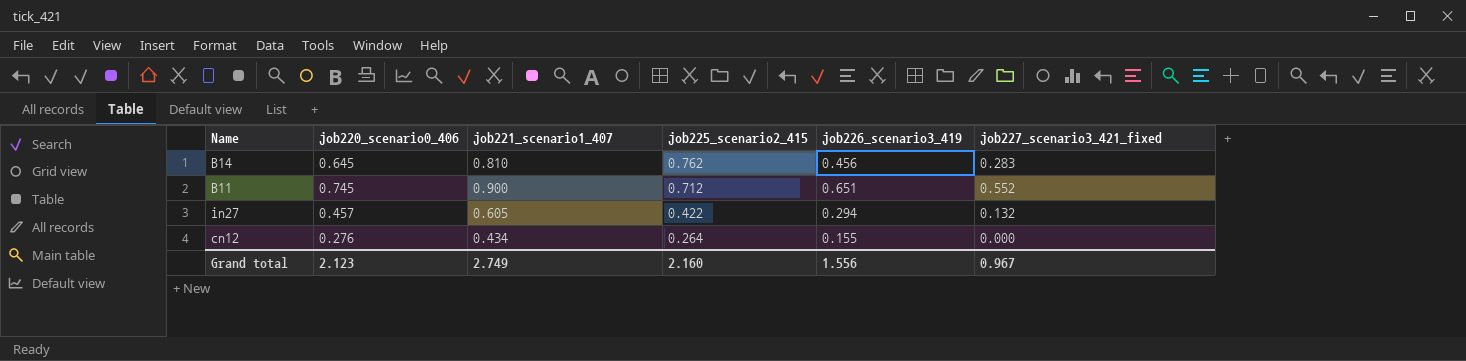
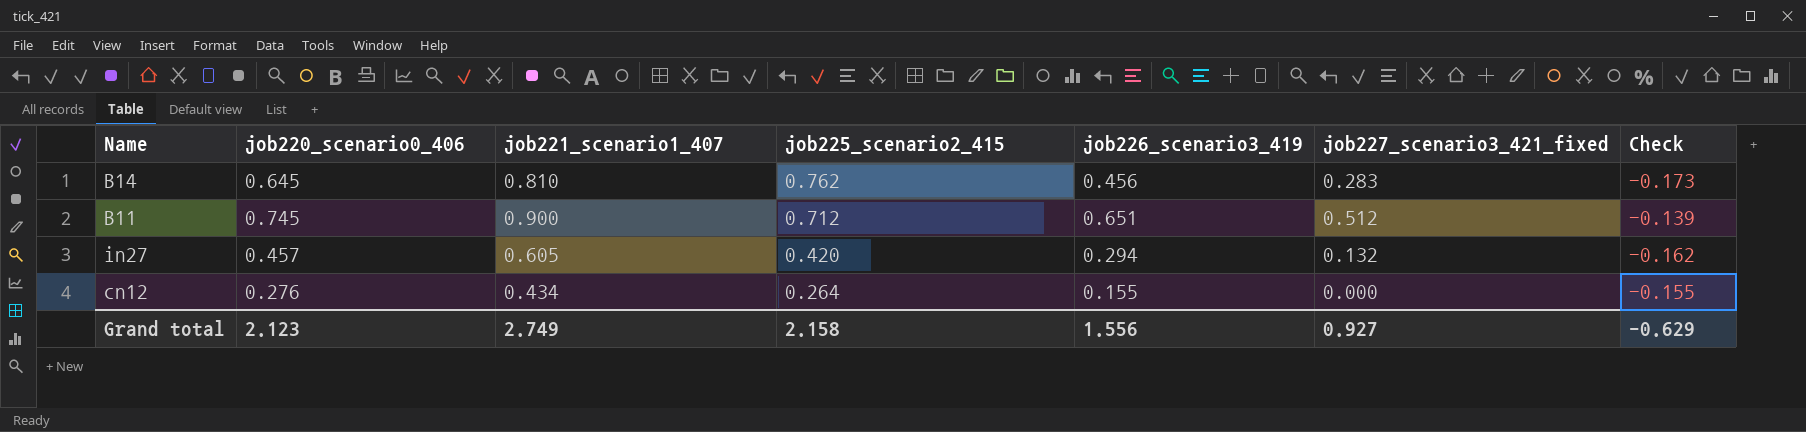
column Check | formula: none -> [job227_scenario3_421_fixed] - [job226_scenario3_419]
B11 | job227_scenario3_421_fixed: 0.552 -> 0.512
in27 | job225_scenario2_415: 0.422 -> 0.420
Grand total | job225_scenario2_415: 2.160 -> 2.158
Grand total | job227_scenario3_421_fixed: 0.967 -> 0.927

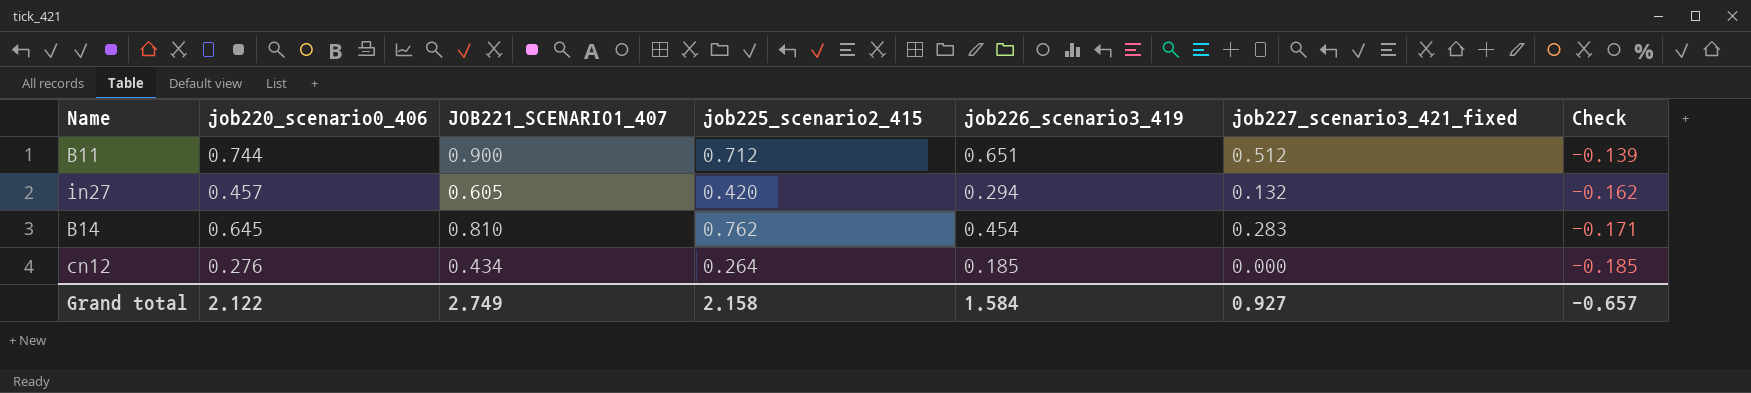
row order: job225_scenario2_415 descending -> Check descending
column name: job221_scenario1_407 -> JOB221_SCENARIO1_407
B11 | job220_scenario0_406: 0.745 -> 0.744
B14 | job226_scenario3_419: 0.456 -> 0.454
B14 | Check: -0.173 -> -0.171
cn12 | job226_scenario3_419: 0.155 -> 0.185
cn12 | Check: -0.155 -> -0.185
Grand total | job220_scenario0_406: 2.123 -> 2.122
Grand total | job226_scenario3_419: 1.556 -> 1.584
Grand total | Check: -0.629 -> -0.657

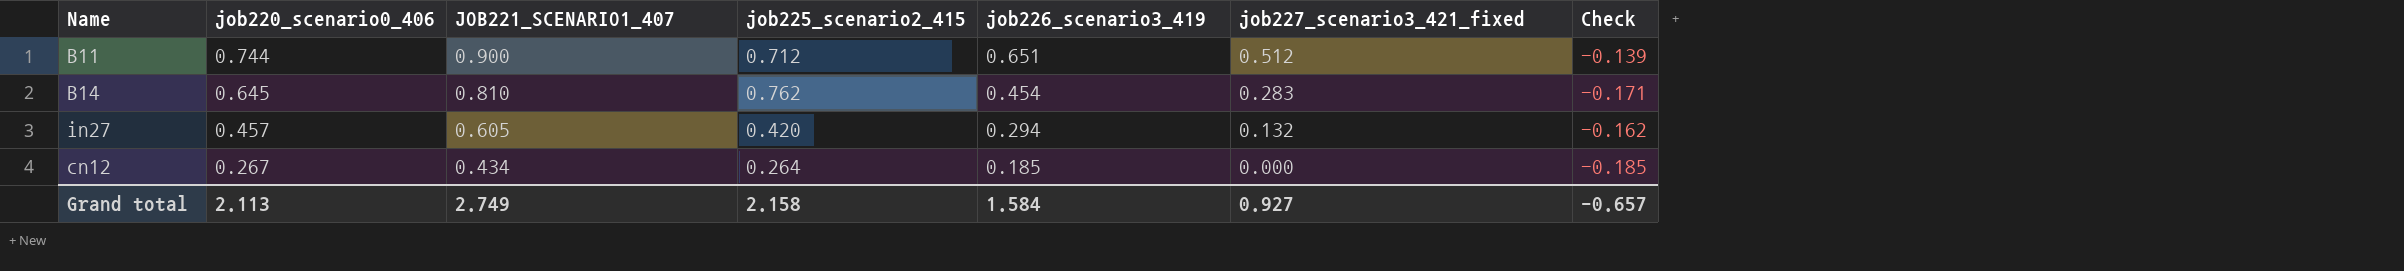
row order: Check descending -> job220_scenario0_406 descending
cn12 | job220_scenario0_406: 0.276 -> 0.267
Grand total | job220_scenario0_406: 2.122 -> 2.113

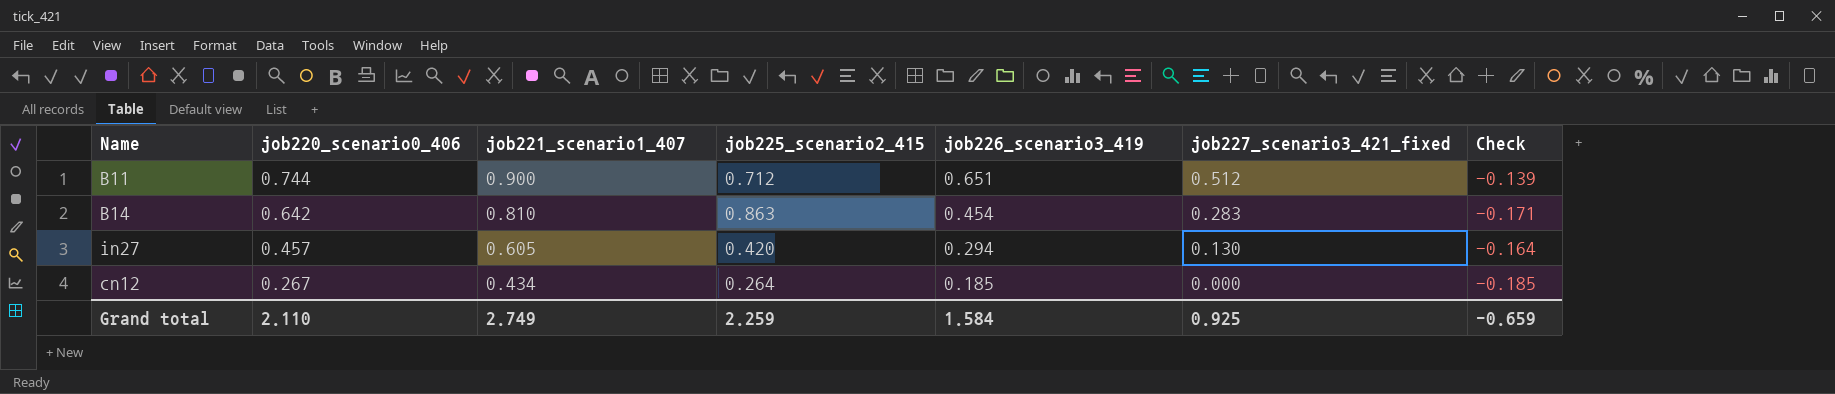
column name: JOB221_SCENARIO1_407 -> job221_scenario1_407
B14 | job220_scenario0_406: 0.645 -> 0.642
B14 | job225_scenario2_415: 0.762 -> 0.863
in27 | job227_scenario3_421_fixed: 0.132 -> 0.130
in27 | Check: -0.162 -> -0.164
Grand total | job220_scenario0_406: 2.113 -> 2.110
Grand total | job225_scenario2_415: 2.158 -> 2.259
Grand total | job227_scenario3_421_fixed: 0.927 -> 0.925
Grand total | Check: -0.657 -> -0.659

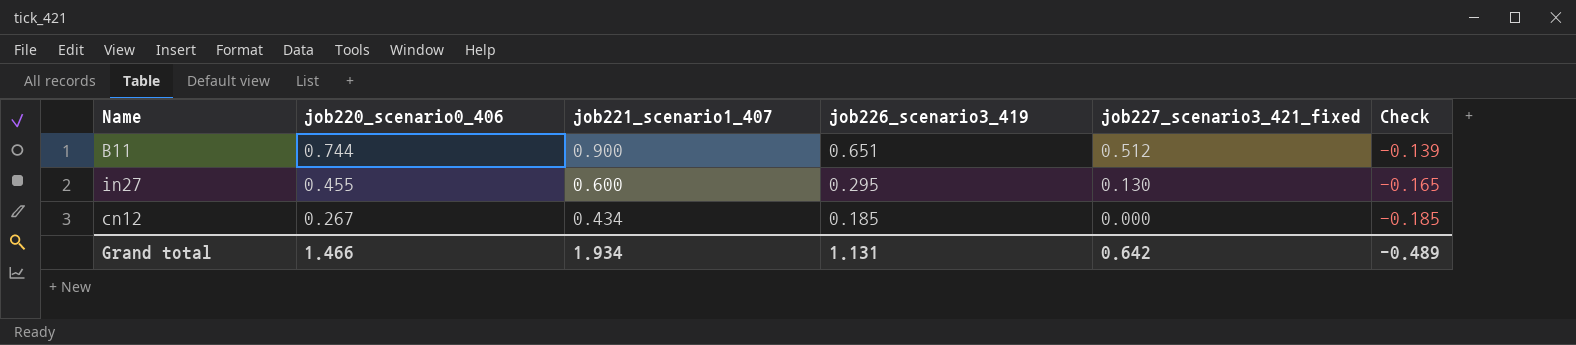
column job225_scenario2_415 | position: 4 -> none
row B14: 0.642 | 0.810 | 0.863 | 0.454 | 0.283 | -0.171 -> none
in27 | job220_scenario0_406: 0.457 -> 0.455
in27 | job221_scenario1_407: 0.605 -> 0.600
in27 | job226_scenario3_419: 0.294 -> 0.295
in27 | Check: -0.164 -> -0.165
Grand total | job220_scenario0_406: 2.110 -> 1.466
Grand total | job221_scenario1_407: 2.749 -> 1.934
Grand total | job226_scenario3_419: 1.584 -> 1.131
Grand total | job227_scenario3_421_fixed: 0.925 -> 0.642
Grand total | Check: -0.659 -> -0.489

